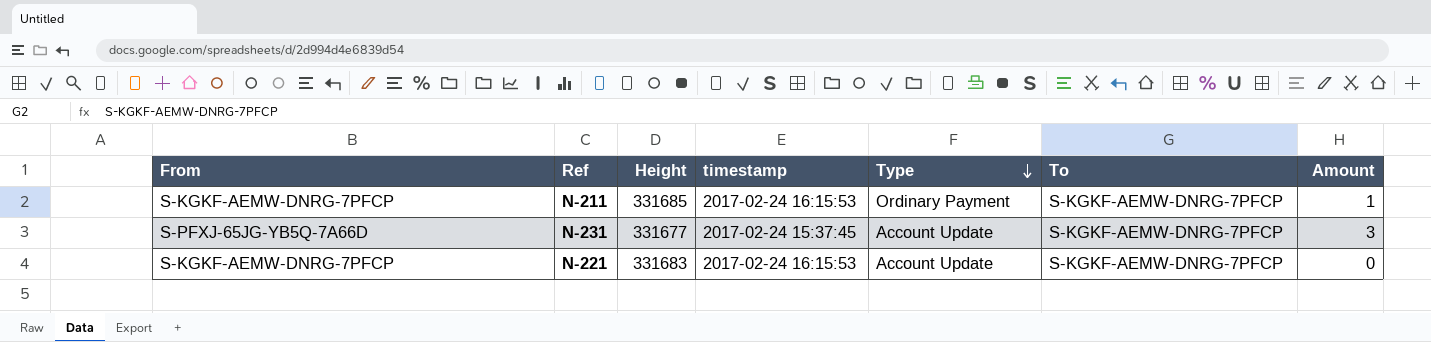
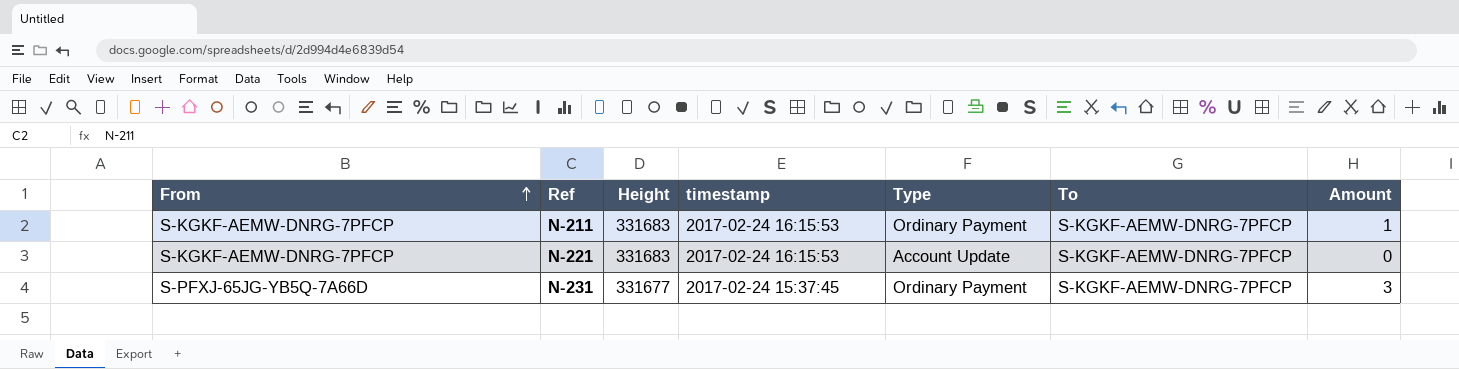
row order: Type descending -> From ascending
N-211 | Height: 331685 -> 331683
N-231 | Type: Account Update -> Ordinary Payment

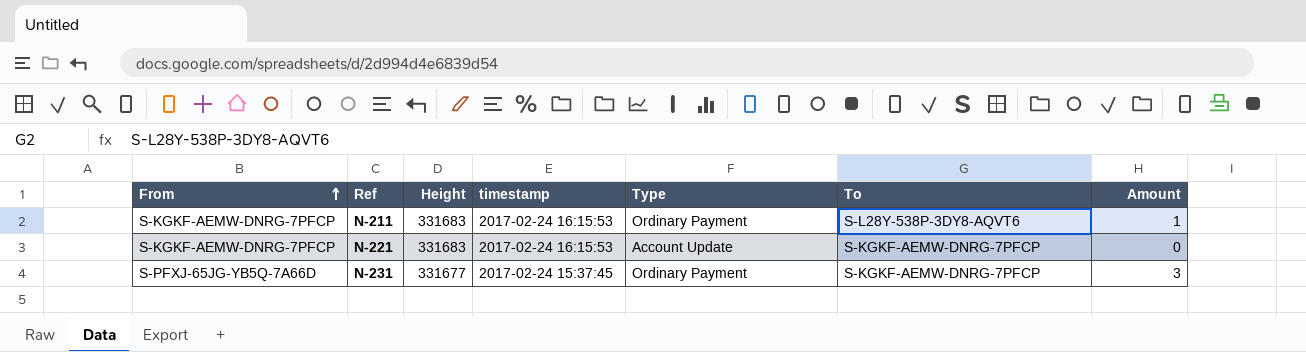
N-211 | To: S-KGKF-AEMW-DNRG-7PFCP -> S-L28Y-538P-3DY8-AQVT6

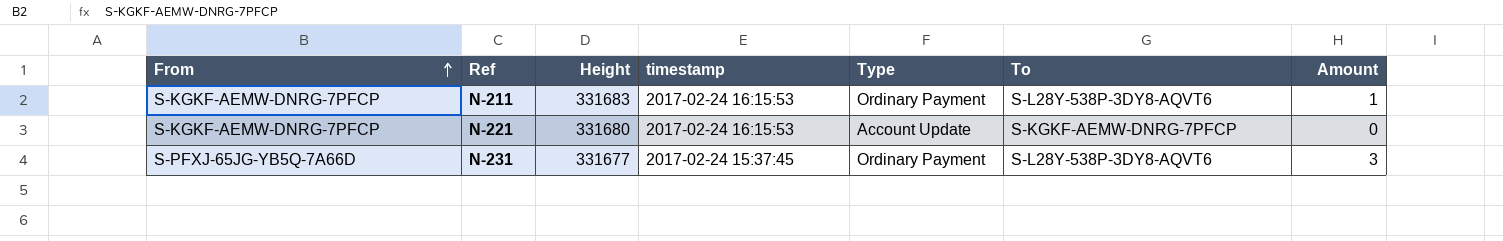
N-221 | Height: 331683 -> 331680
N-231 | To: S-KGKF-AEMW-DNRG-7PFCP -> S-L28Y-538P-3DY8-AQVT6

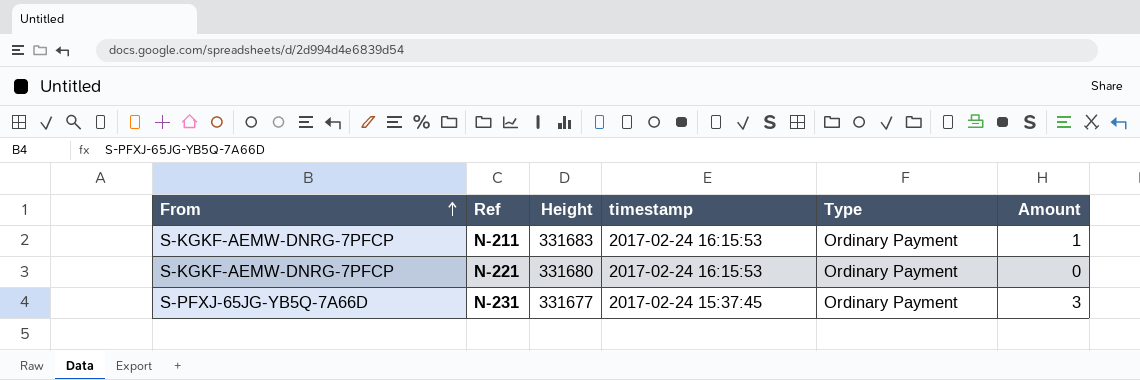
column To | position: 6 -> none
N-221 | Type: Account Update -> Ordinary Payment

